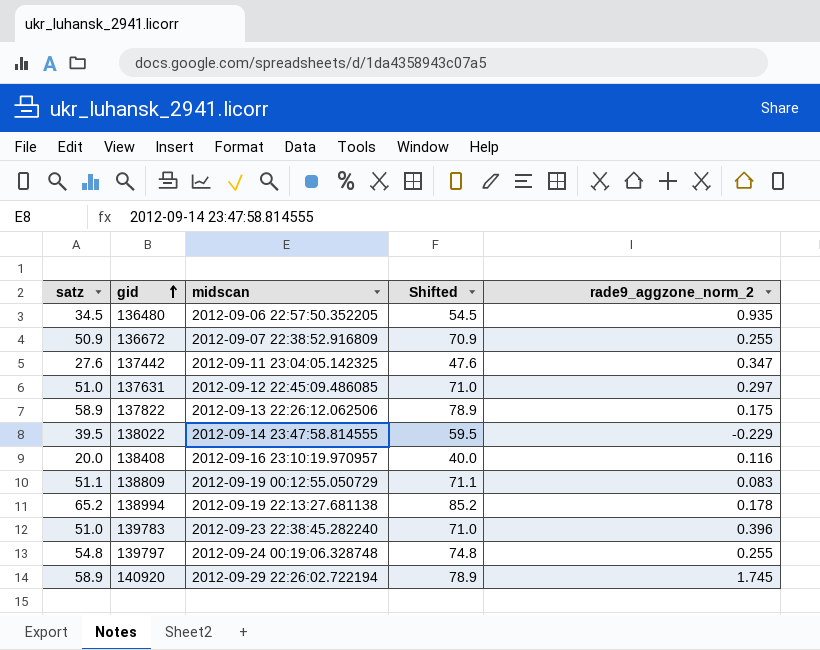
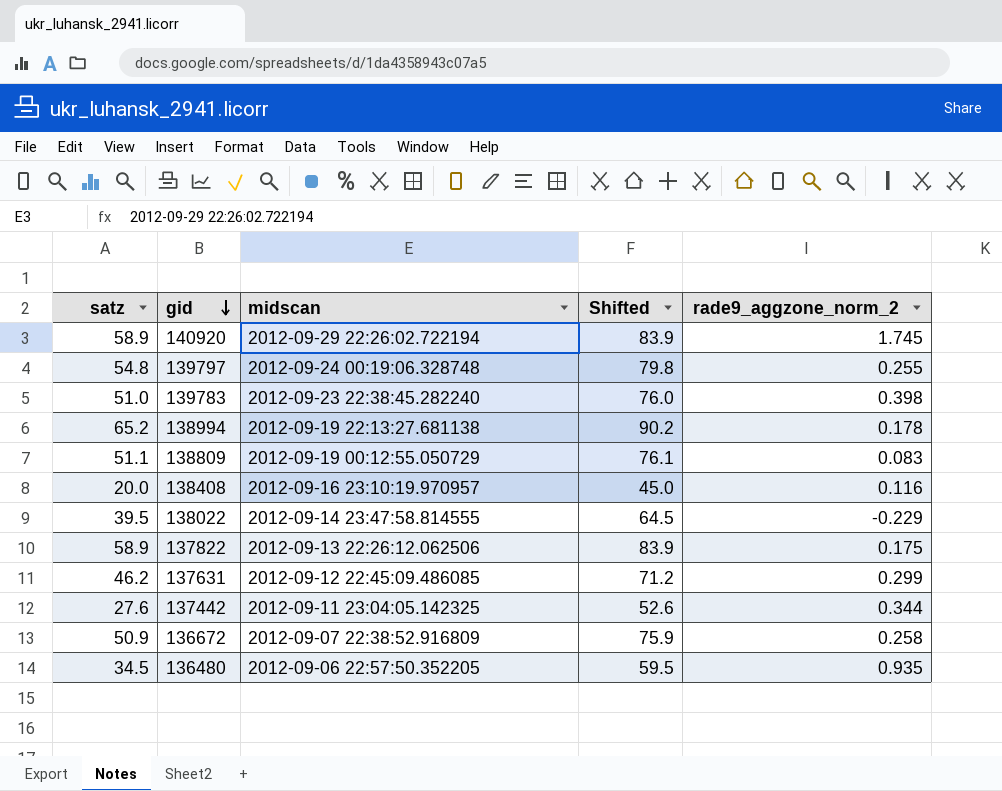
row order: gid ascending -> gid descending
column Shifted | formula: [satz] + 20 -> [satz] + 25
139783 | rade9_aggzone_norm_2: 0.396 -> 0.398
137631 | satz: 51.0 -> 46.2
137631 | rade9_aggzone_norm_2: 0.297 -> 0.299
137442 | rade9_aggzone_norm_2: 0.347 -> 0.344
136672 | rade9_aggzone_norm_2: 0.255 -> 0.258

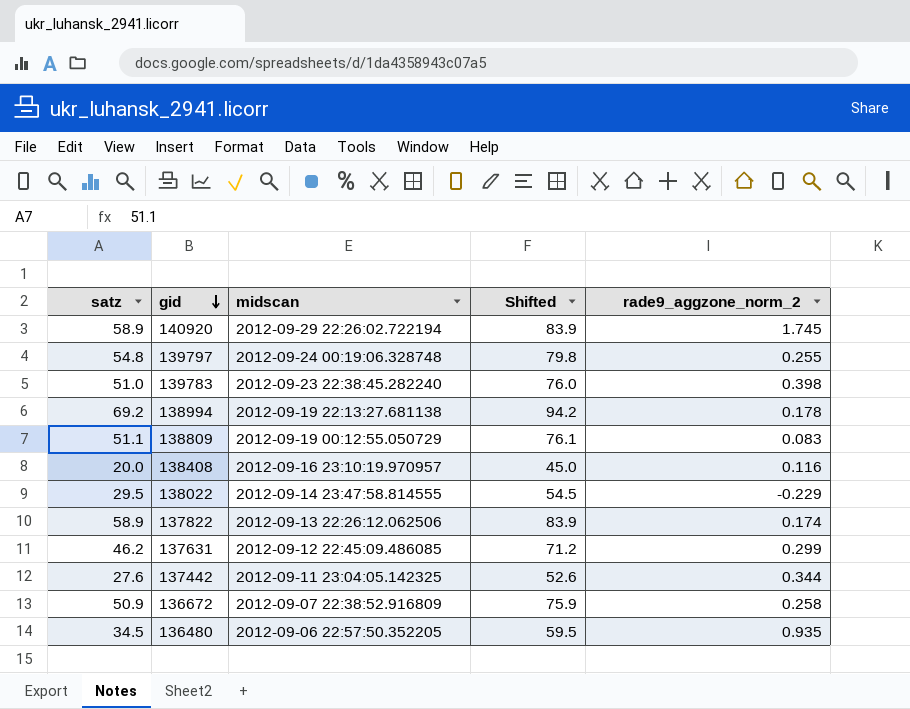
138994 | satz: 65.2 -> 69.2
138994 | Shifted: 90.2 -> 94.2
138022 | satz: 39.5 -> 29.5
138022 | Shifted: 64.5 -> 54.5
137822 | rade9_aggzone_norm_2: 0.175 -> 0.174

